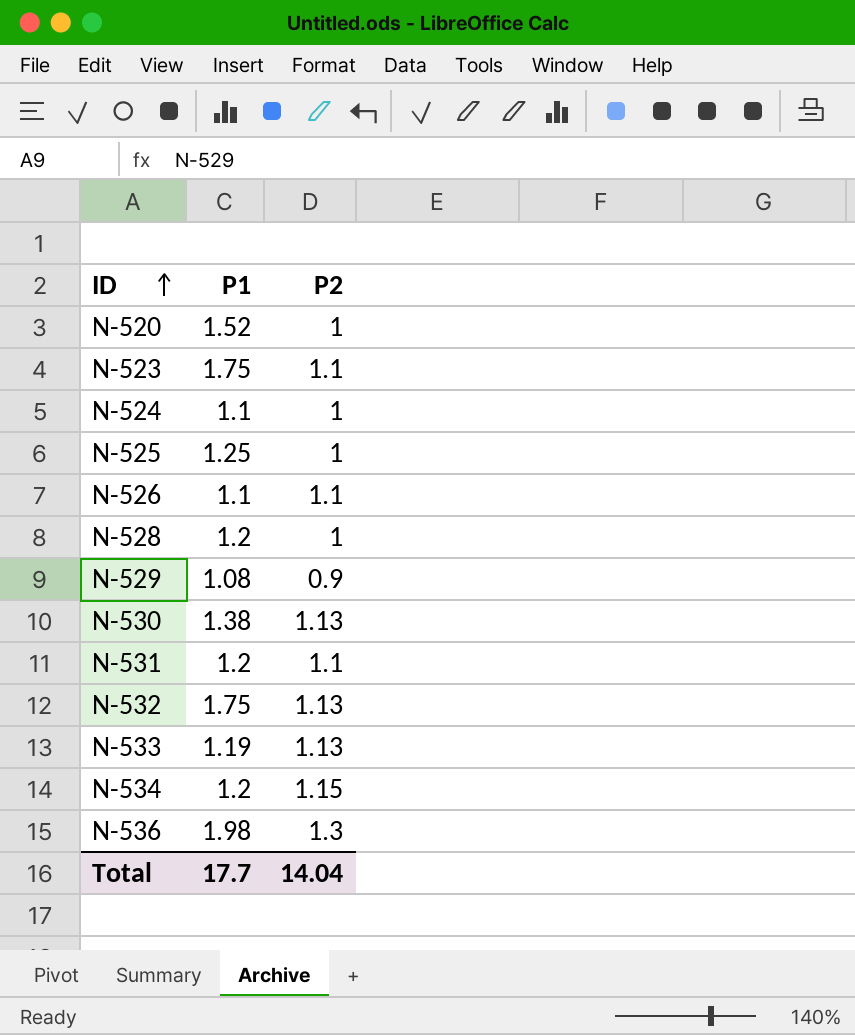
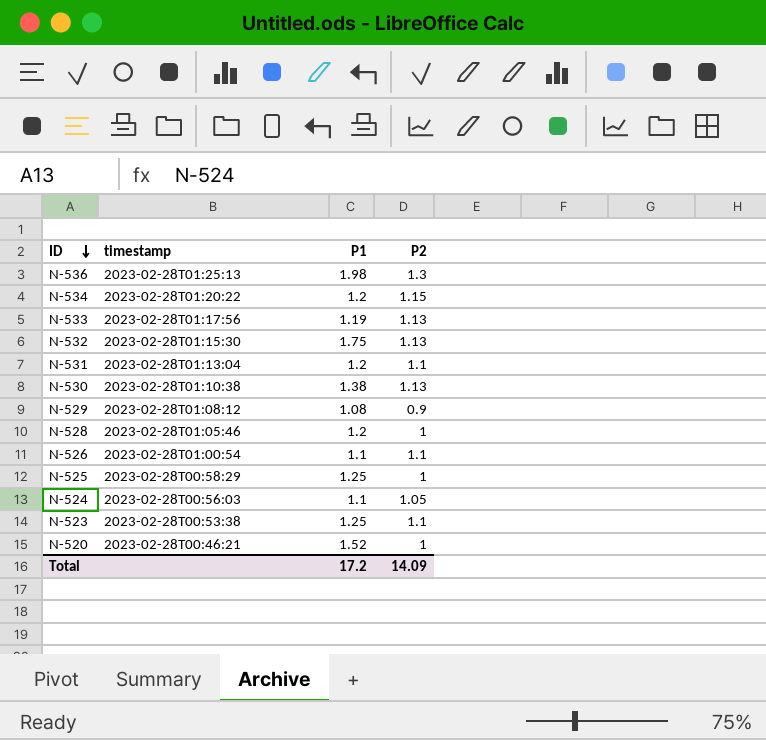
row order: ID ascending -> ID descending
column timestamp | position: none -> 2
N-524 | P2: 1 -> 1.05
N-523 | P1: 1.75 -> 1.25
Total | P1: 17.7 -> 17.2
Total | P2: 14.04 -> 14.09

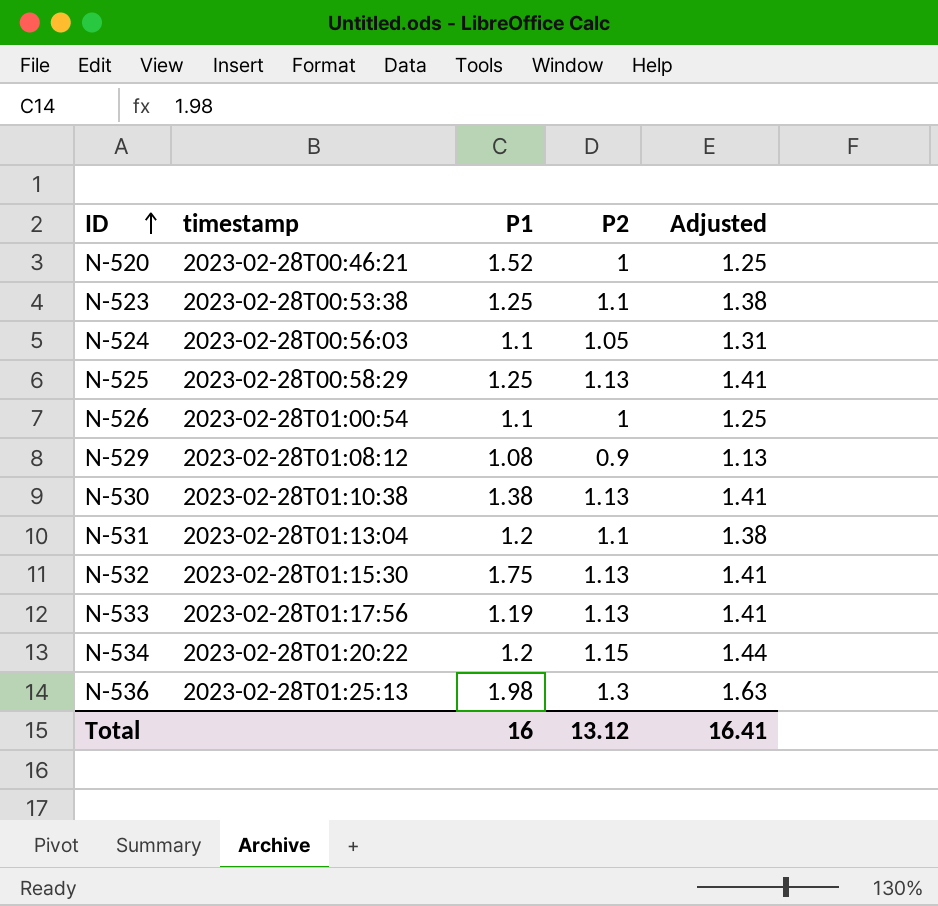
row order: ID descending -> ID ascending
column Adjusted | formula: none -> [P2] * 1.25
row N-528: 2023-02-28T01:05:46 | 1.2 | 1 -> none
N-525 | P2: 1 -> 1.13
N-526 | P2: 1.1 -> 1
Total | P1: 17.2 -> 16
Total | P2: 14.09 -> 13.12

